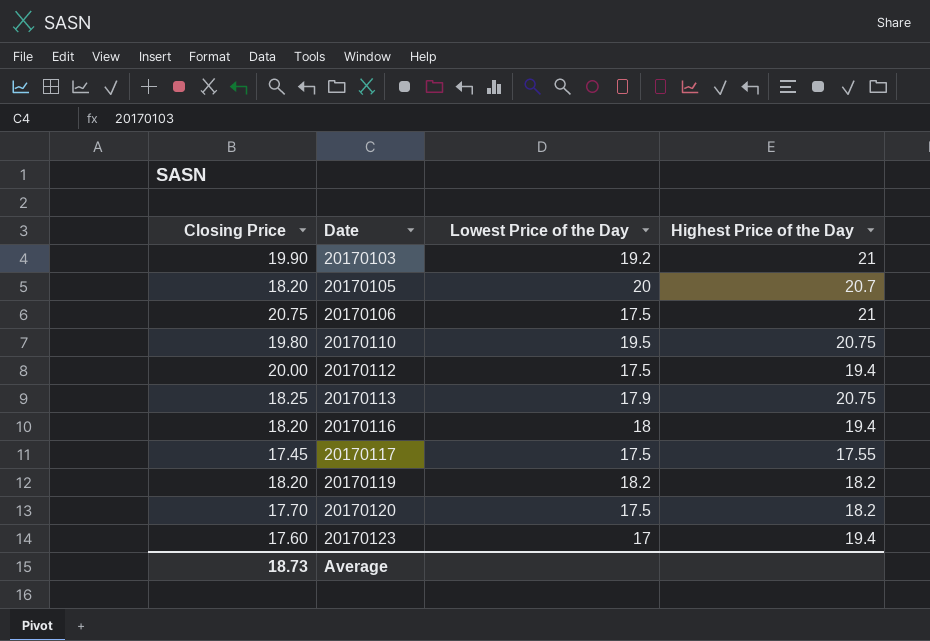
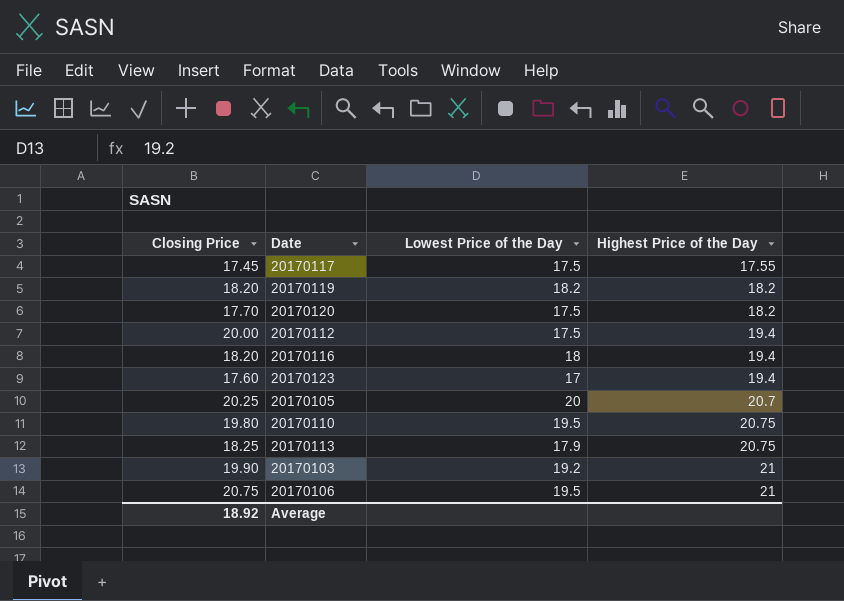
row order: Date ascending -> Highest Price of the Day ascending
20170105 | Closing Price: 18.20 -> 20.25
20170106 | Lowest Price of the Day: 17.5 -> 19.5
Average | Closing Price: 18.73 -> 18.92

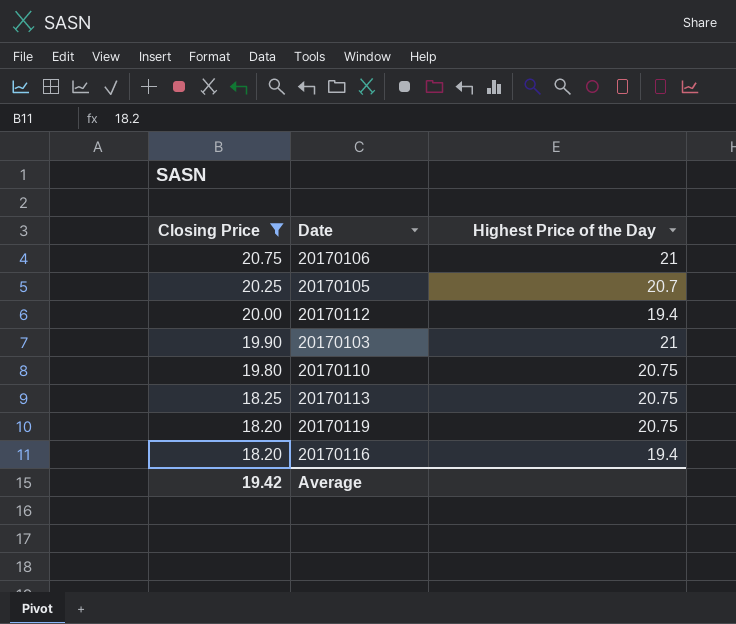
filter: none -> Closing Price >= 18.20
row order: Highest Price of the Day ascending -> Closing Price descending
column Lowest Price of the Day | position: 3 -> none
20170119 | Highest Price of the Day: 18.2 -> 20.75
Average | Closing Price: 18.92 -> 19.42

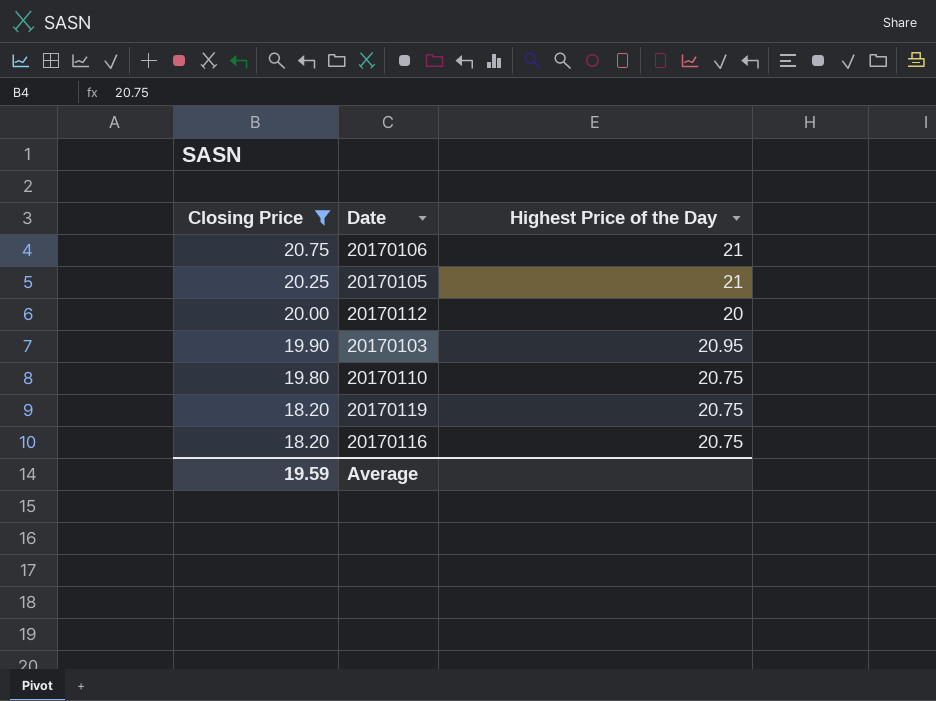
row 20170113: 18.25 | 20.75 -> none
20170105 | Highest Price of the Day: 20.7 -> 21
20170112 | Highest Price of the Day: 19.4 -> 20
20170103 | Highest Price of the Day: 21 -> 20.95
20170116 | Highest Price of the Day: 19.4 -> 20.75
Average | Closing Price: 19.42 -> 19.59

